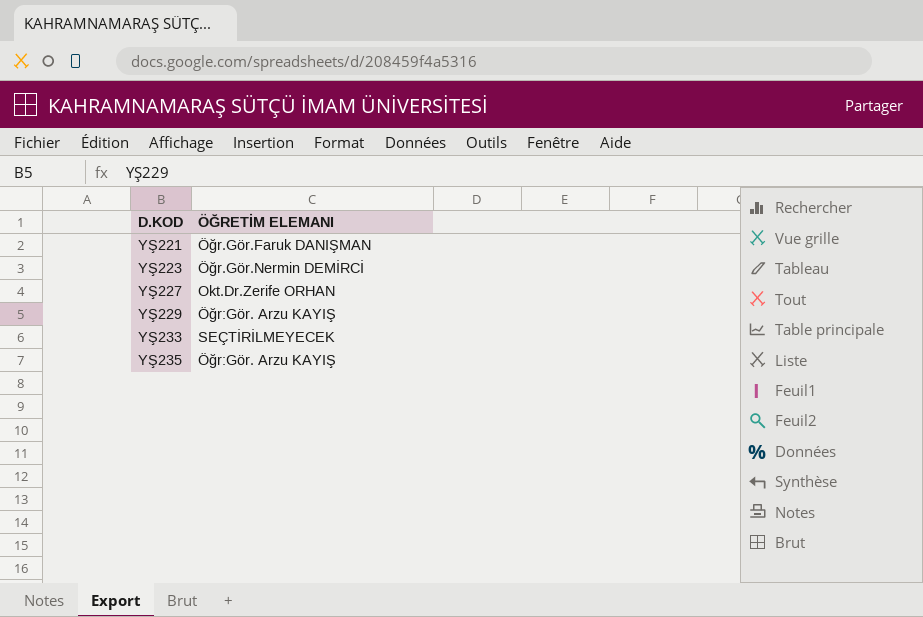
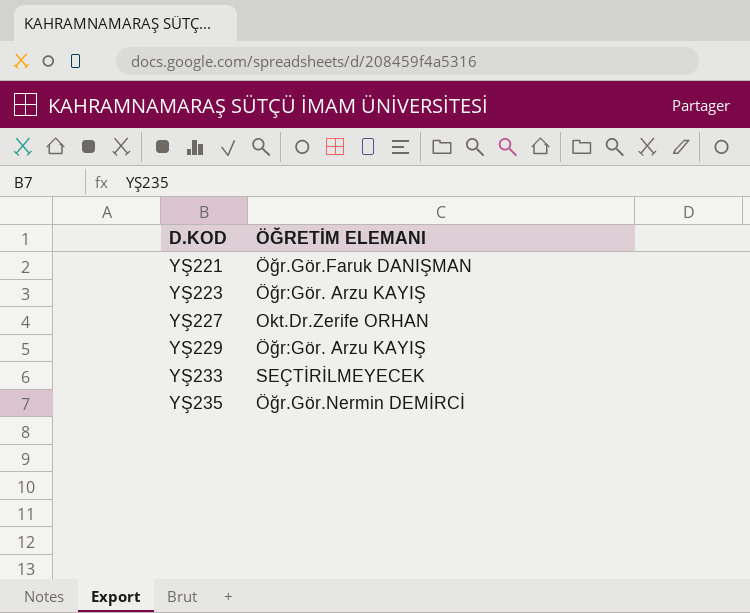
YŞ223 | ÖĞRETİM ELEMANI: Öğr.Gör.Nermin DEMİRCİ -> Öğr:Gör. Arzu KAYIŞ
YŞ235 | ÖĞRETİM ELEMANI: Öğr:Gör. Arzu KAYIŞ -> Öğr.Gör.Nermin DEMİRCİ

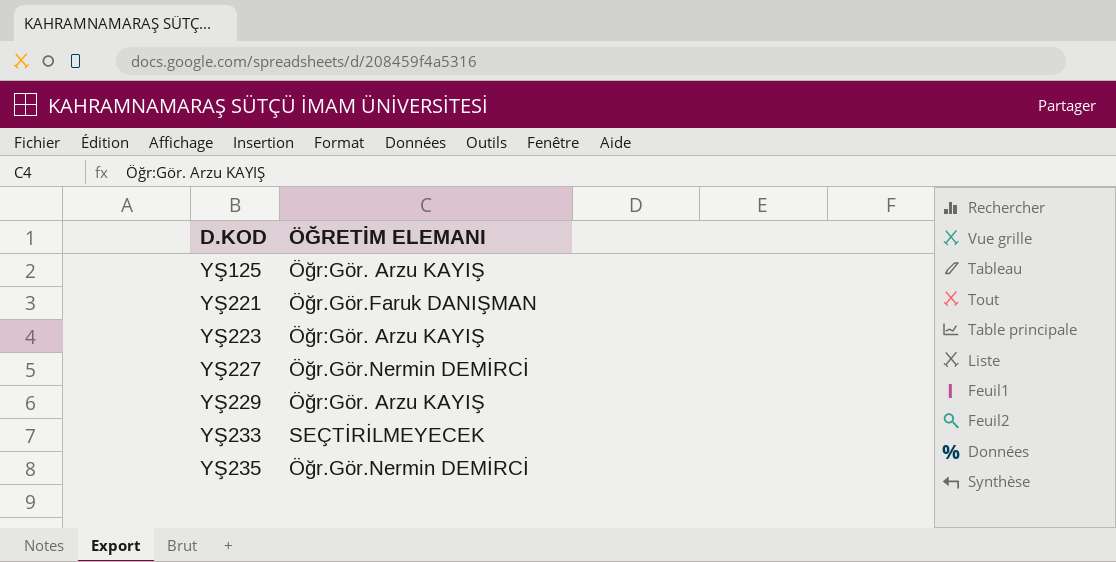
row YŞ125: none -> Öğr:Gör. Arzu KAYIŞ
YŞ227 | ÖĞRETİM ELEMANI: Okt.Dr.Zerife ORHAN -> Öğr.Gör.Nermin DEMİRCİ

